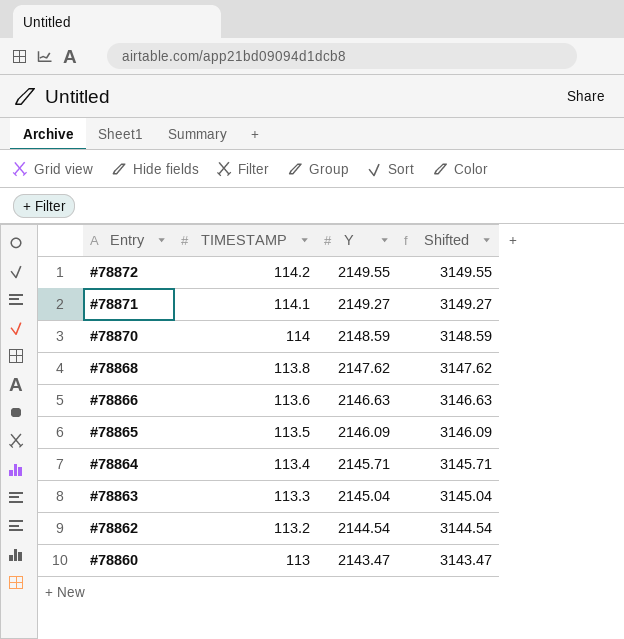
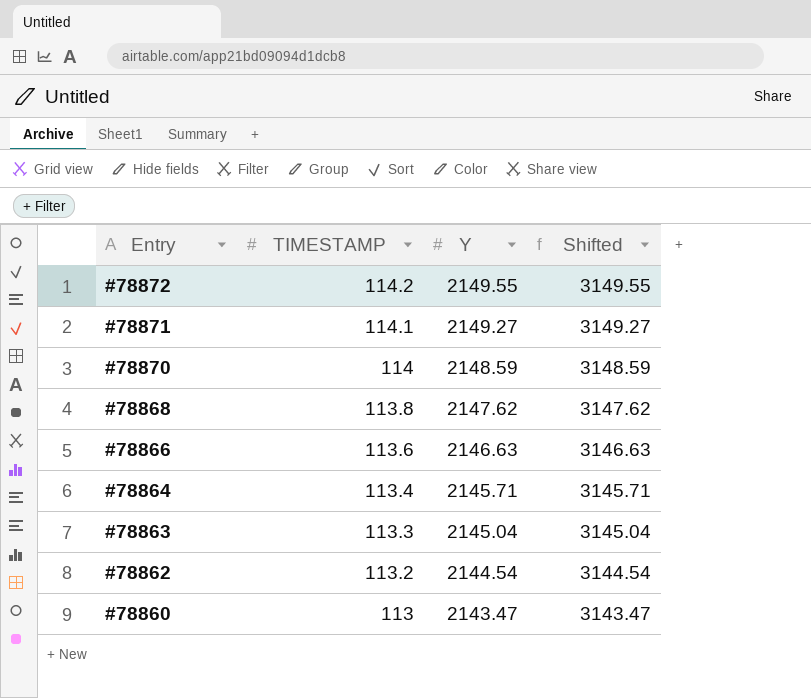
row #78865: 113.5 | 2146.09 | 3146.09 -> none

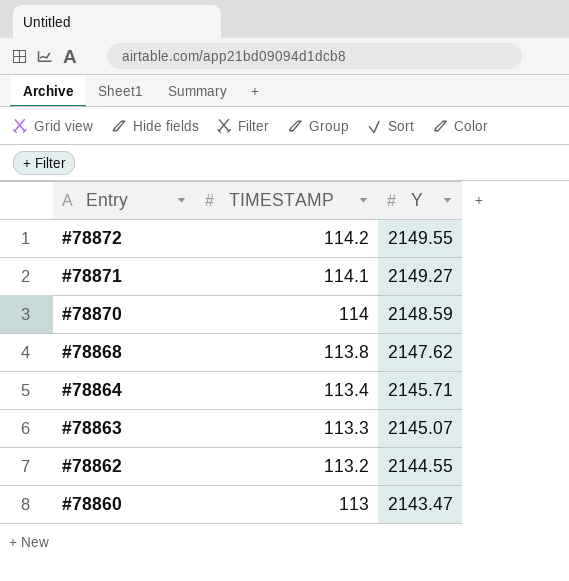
column Shifted | formula: [Y] + 1000 -> none
row #78866: 113.6 | 2146.63 | 3146.63 -> none
#78863 | Y: 2145.04 -> 2145.07
#78862 | Y: 2144.54 -> 2144.55

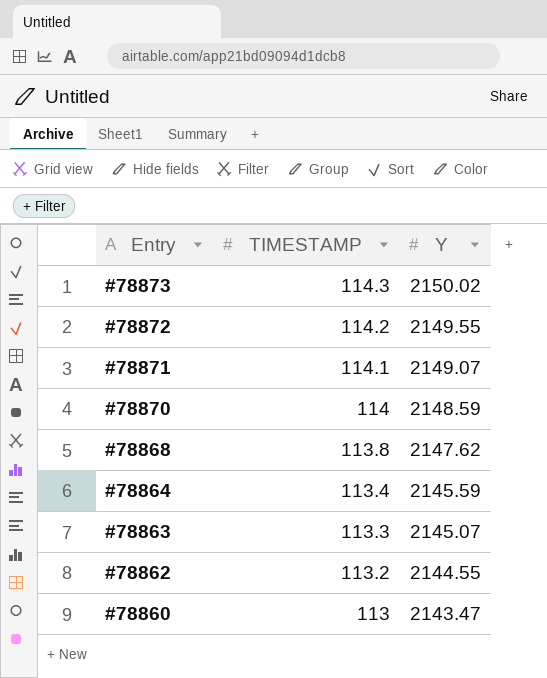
row #78873: none -> 114.3 | 2150.02
#78871 | Y: 2149.27 -> 2149.07
#78864 | Y: 2145.71 -> 2145.59

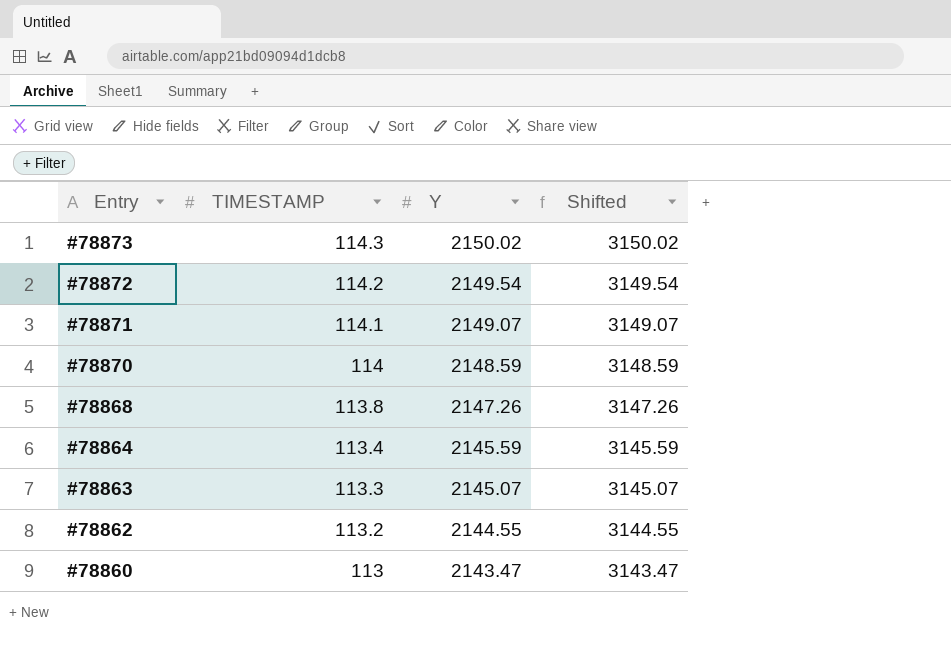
column Shifted | formula: none -> [Y] + 1000
#78872 | Y: 2149.55 -> 2149.54
#78868 | Y: 2147.62 -> 2147.26

